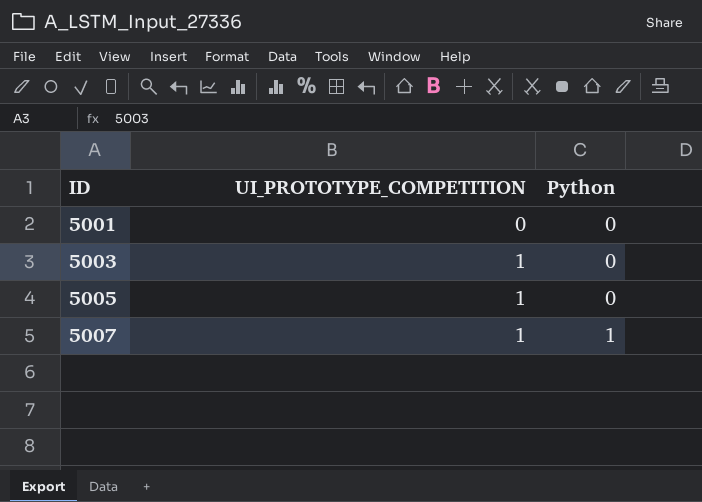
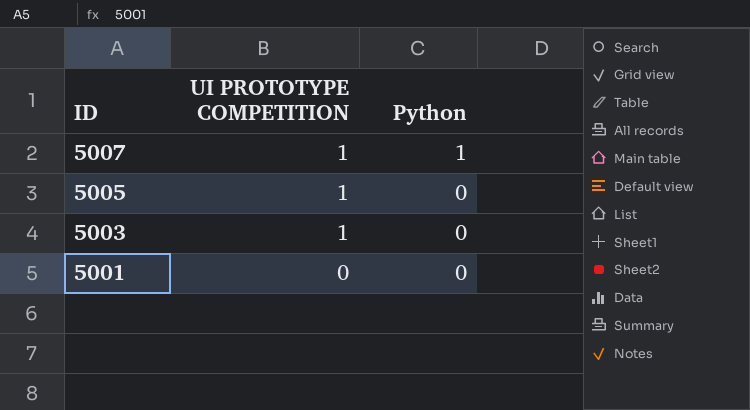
row order: ID ascending -> ID descending
column name: UI_PROTOTYPE_COMPETITION -> UI PROTOTYPE COMPETITION

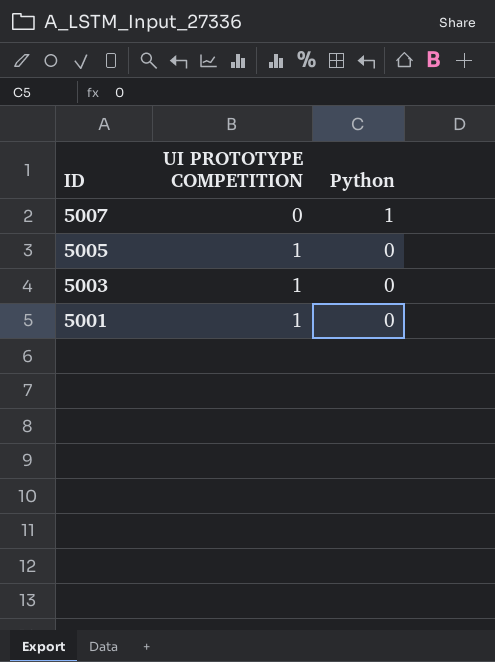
5007 | UI PROTOTYPE COMPETITION: 1 -> 0
5001 | UI PROTOTYPE COMPETITION: 0 -> 1

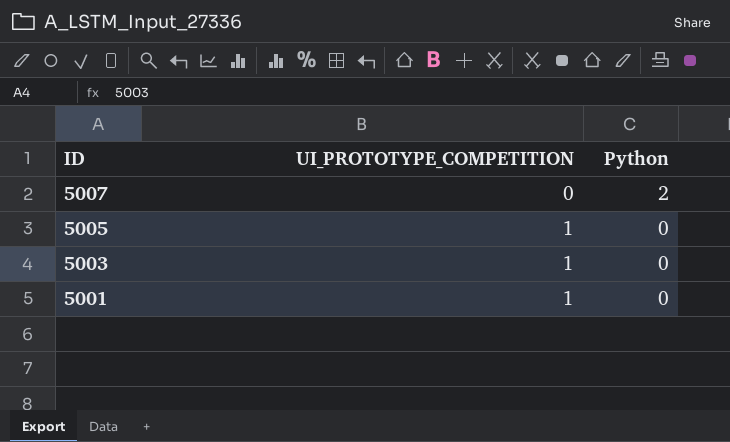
column name: UI PROTOTYPE COMPETITION -> UI_PROTOTYPE_COMPETITION
5007 | Python: 1 -> 2

